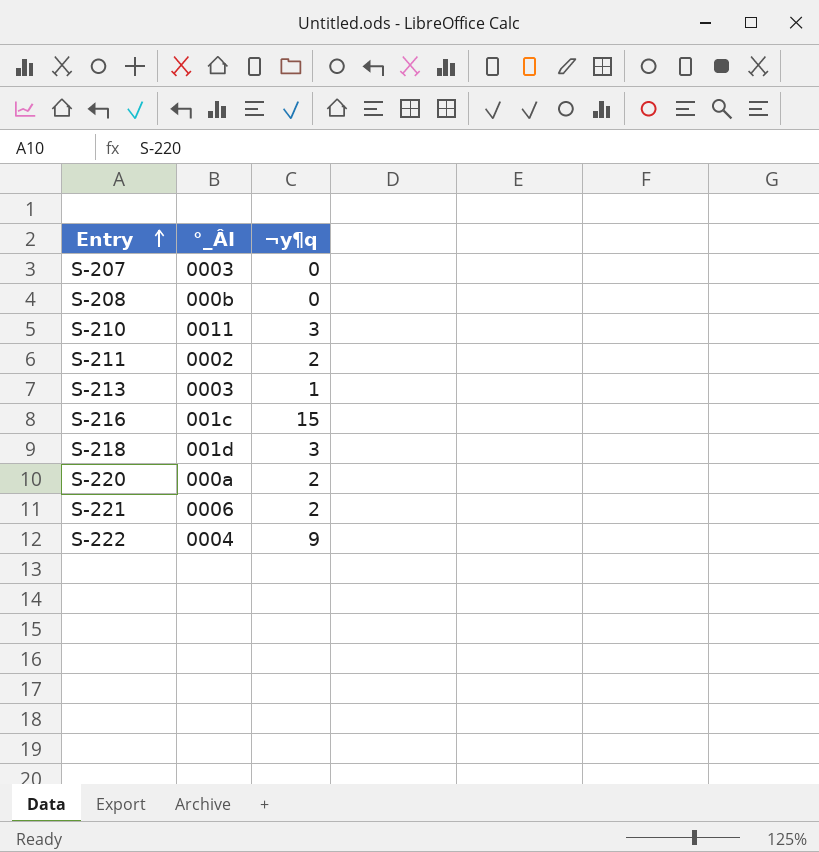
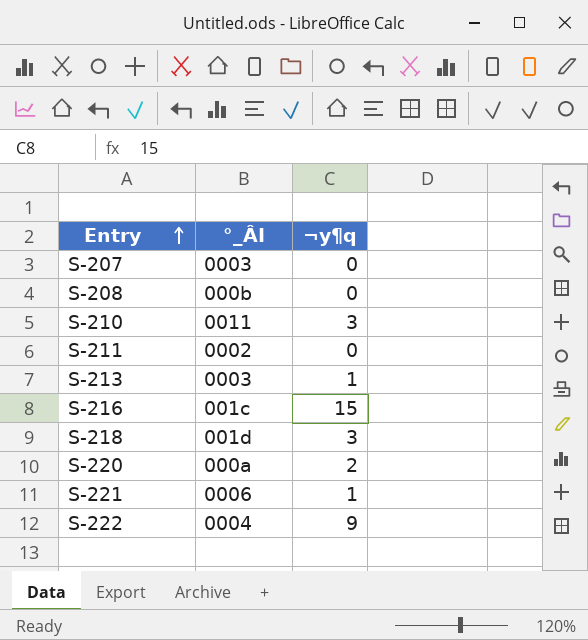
S-211 | ¬y¶q: 2 -> 0
S-221 | ¬y¶q: 2 -> 1

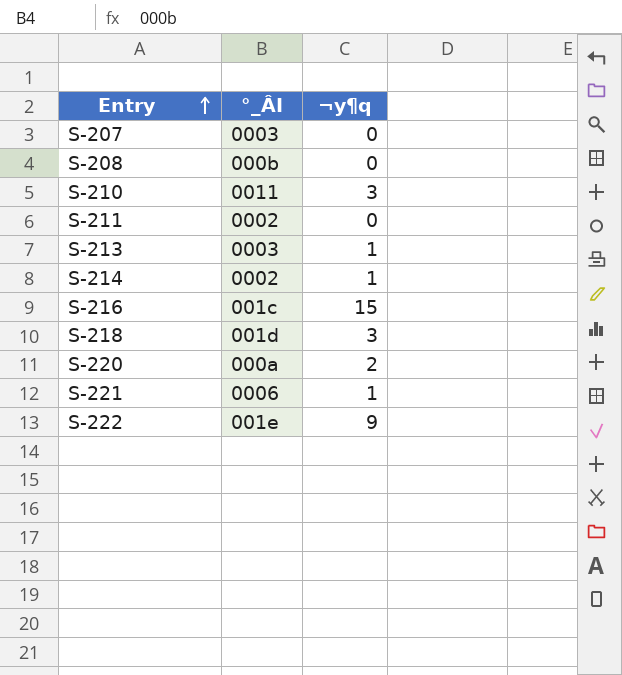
row S-214: none -> 0002 | 1
S-222 | °_ÂI: 0004 -> 001e

